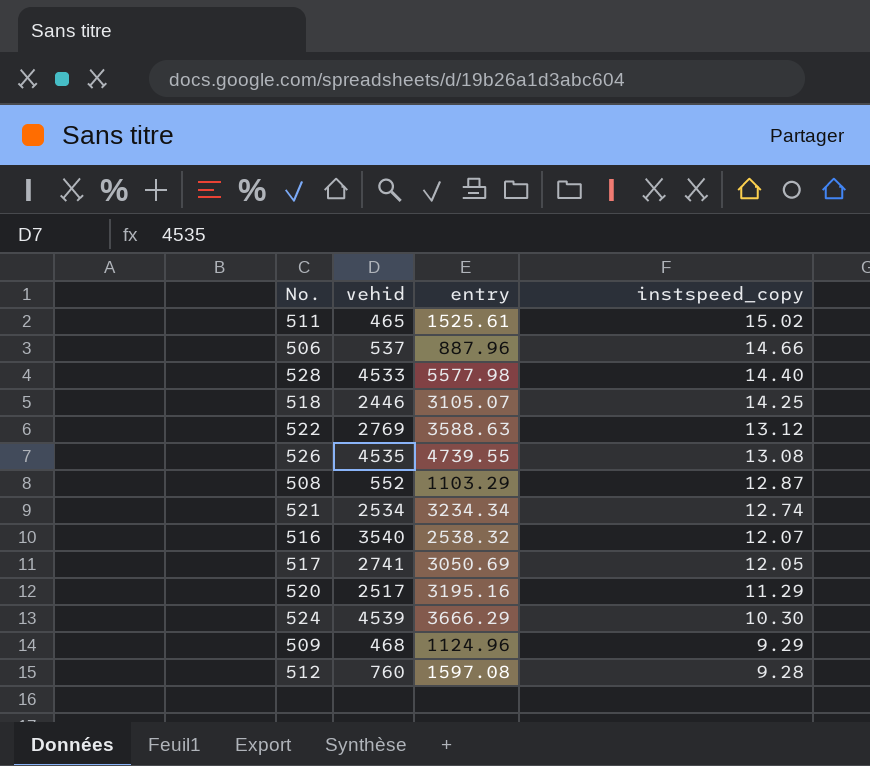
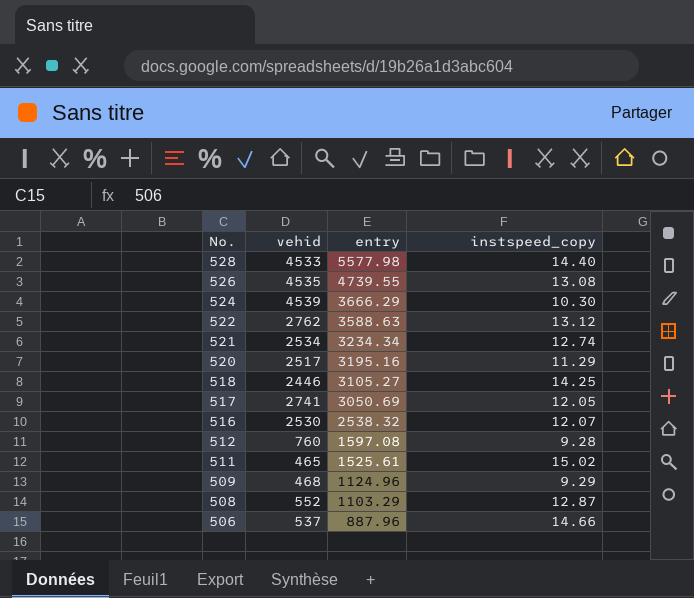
row order: instspeed_copy descending -> No. descending
522 | vehid: 2769 -> 2762
518 | entry: 3105.07 -> 3105.27
516 | vehid: 3540 -> 2530

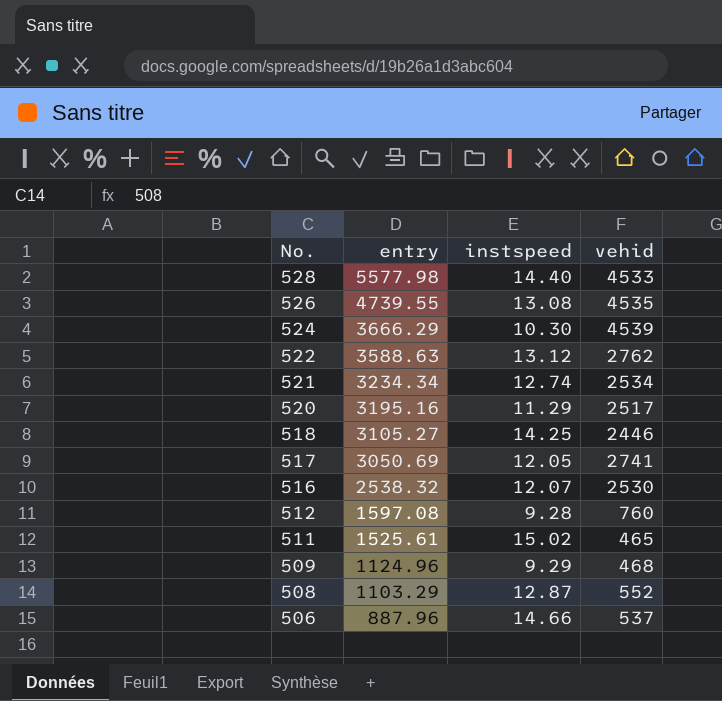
column name: instspeed_copy -> instspeed
column vehid | position: 2 -> 4

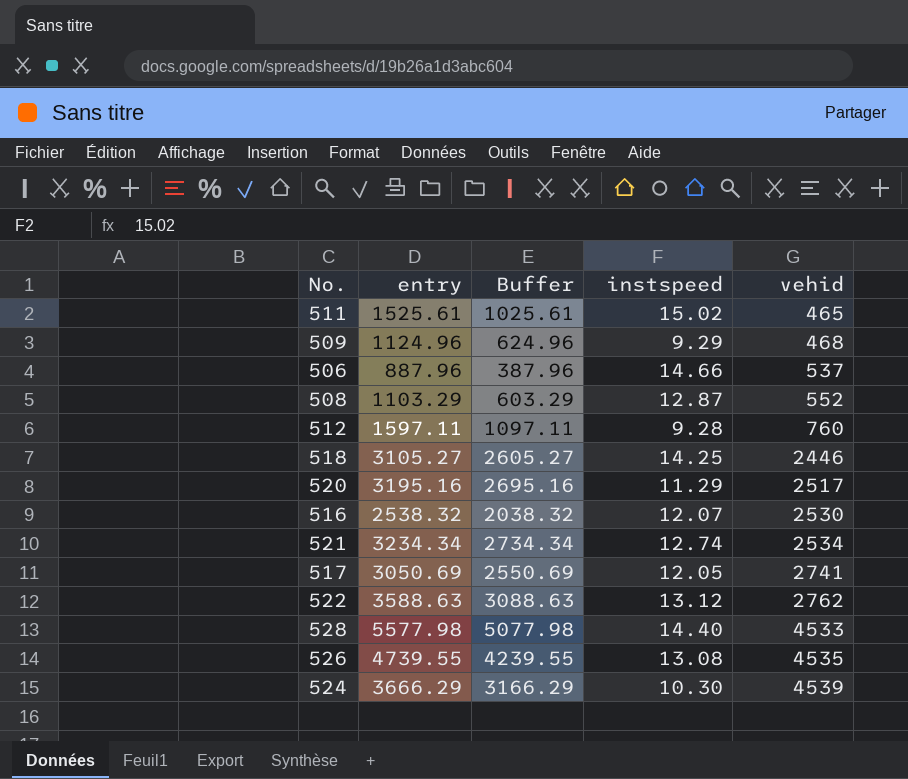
row order: No. descending -> vehid ascending
column Buffer | formula: none -> [entry] - 500
512 | entry: 1597.08 -> 1597.11

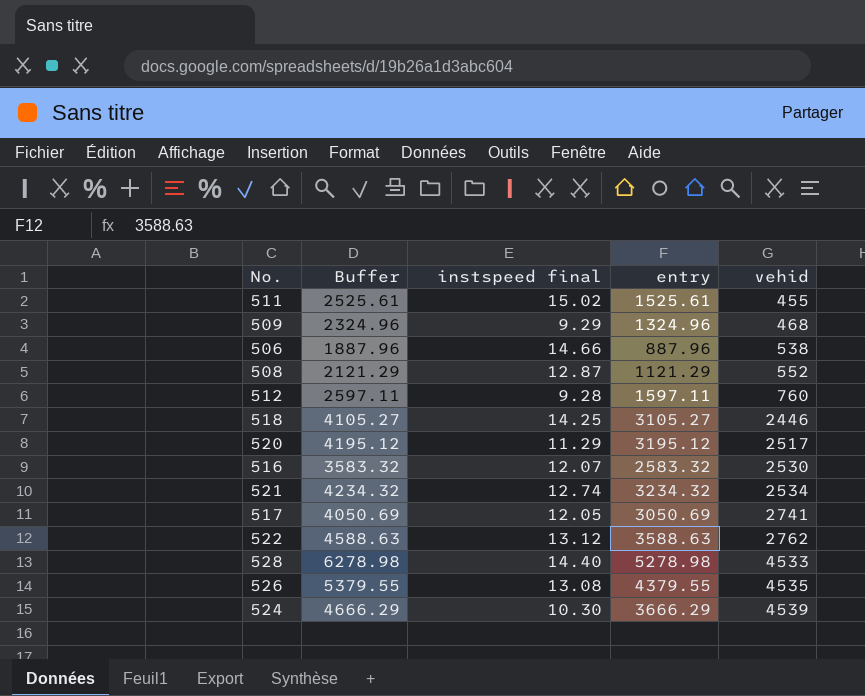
column Buffer | formula: [entry] - 500 -> [entry] + 1000
column name: instspeed -> instspeed final
column entry | position: 2 -> 4
511 | vehid: 465 -> 455
509 | entry: 1124.96 -> 1324.96
506 | vehid: 537 -> 538
508 | entry: 1103.29 -> 1121.29
520 | entry: 3195.16 -> 3195.12
516 | entry: 2538.32 -> 2583.32
521 | entry: 3234.34 -> 3234.32
528 | entry: 5577.98 -> 5278.98
526 | entry: 4739.55 -> 4379.55

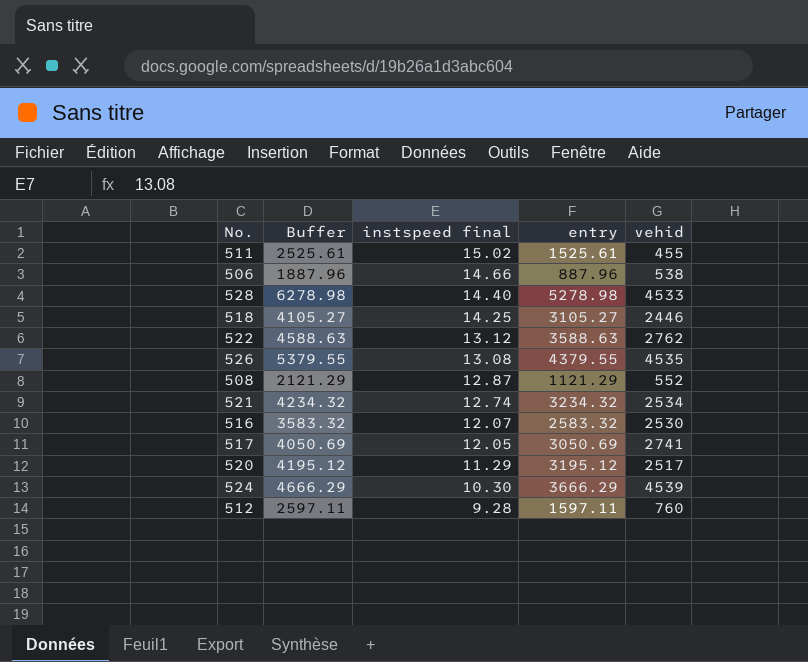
row order: vehid ascending -> instspeed final descending
row 509: 2324.96 | 9.29 | 1324.96 | 468 -> none

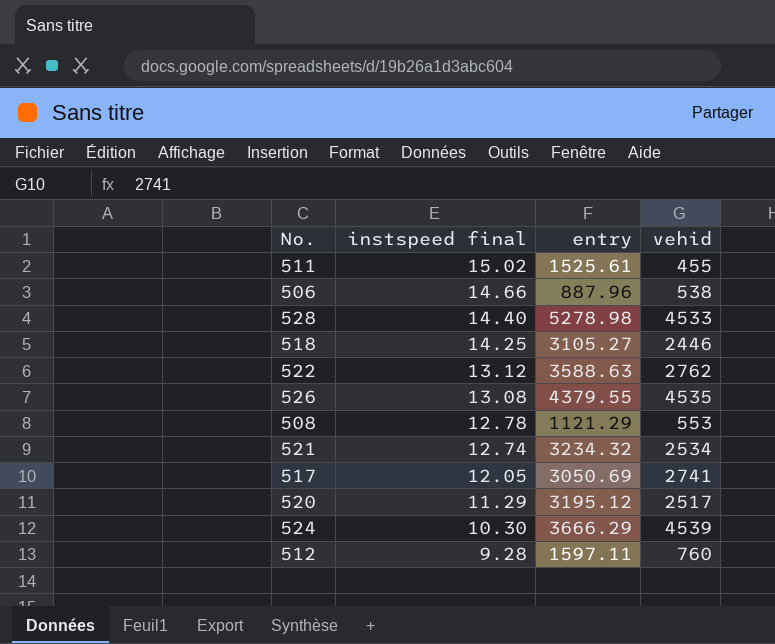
column Buffer | formula: [entry] + 1000 -> none
row 516: 3583.32 | 12.07 | 2583.32 | 2530 -> none
508 | instspeed final: 12.87 -> 12.78
508 | vehid: 552 -> 553

